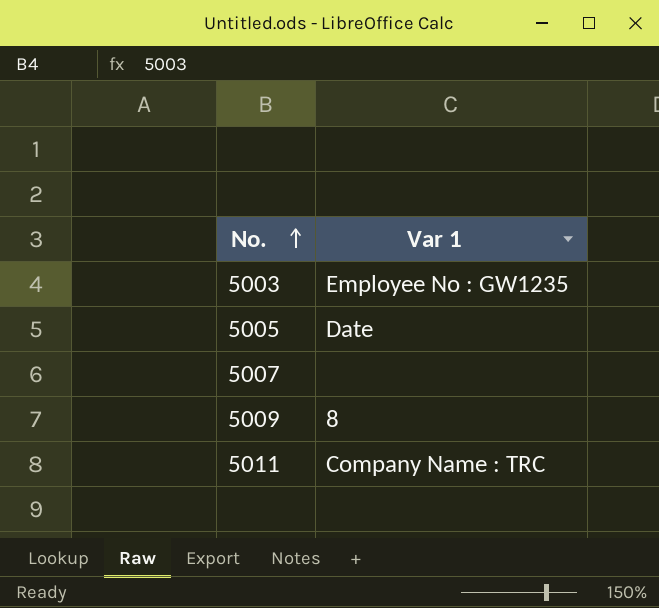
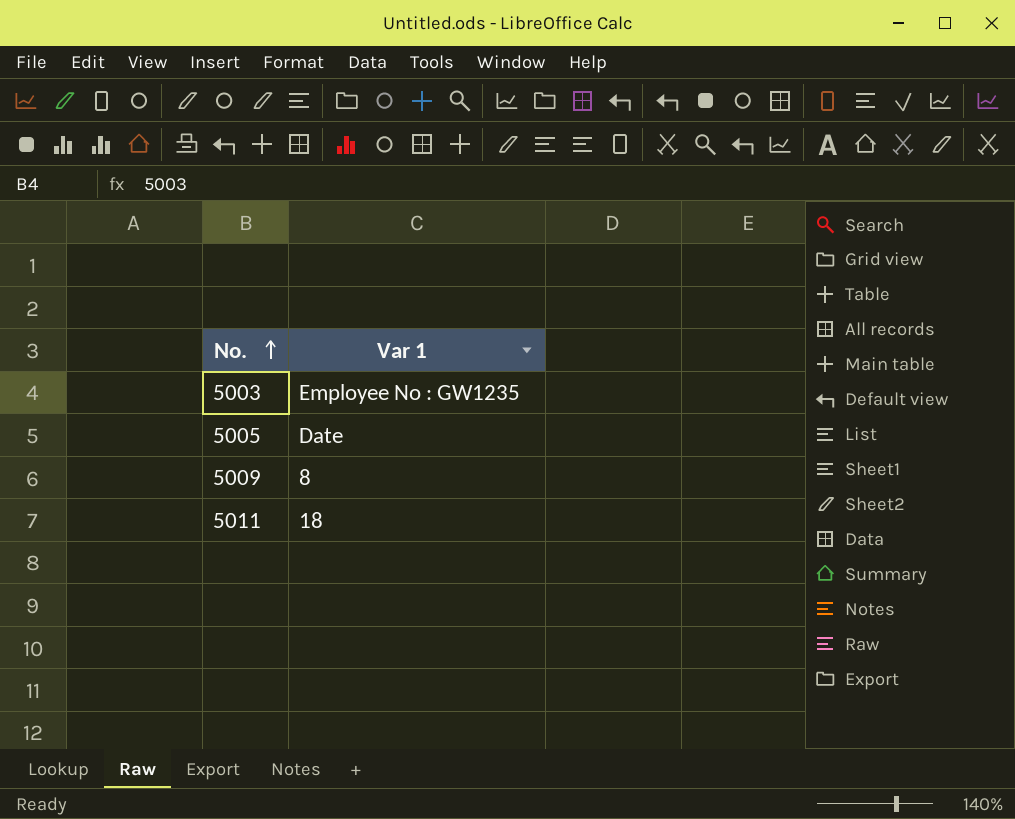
row 5007: none -> none
5011 | Var 1: Company Name : TRC -> 18

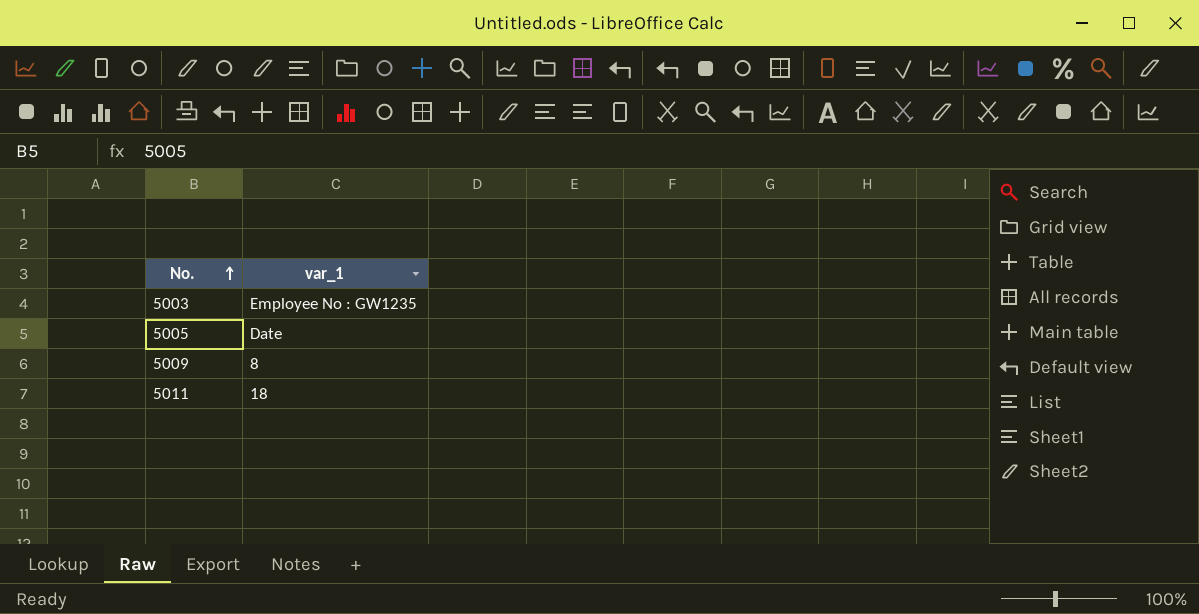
column name: Var 1 -> var_1

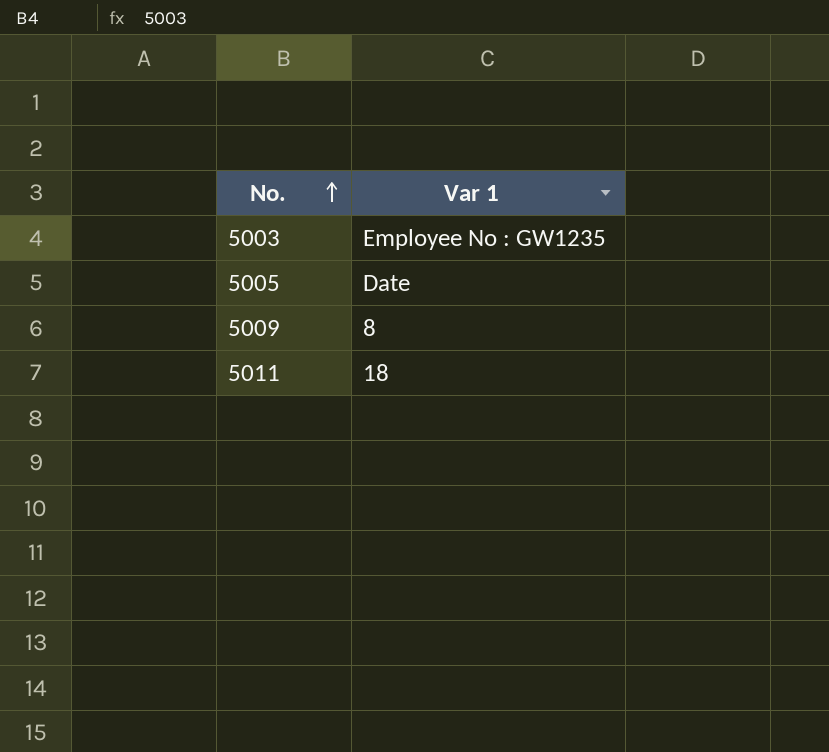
column name: var_1 -> Var 1

